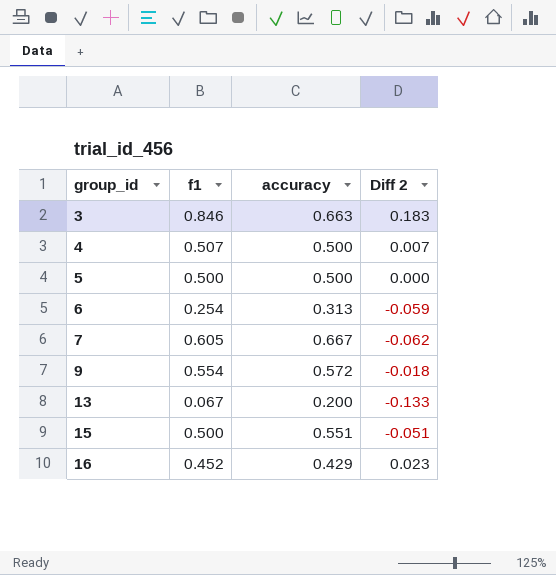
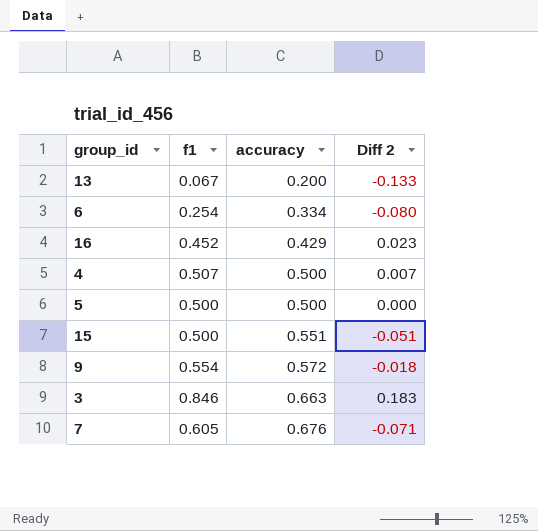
row order: group_id ascending -> accuracy ascending
6 | accuracy: 0.313 -> 0.334
6 | Diff 2: -0.059 -> -0.080
7 | accuracy: 0.667 -> 0.676
7 | Diff 2: -0.062 -> -0.071

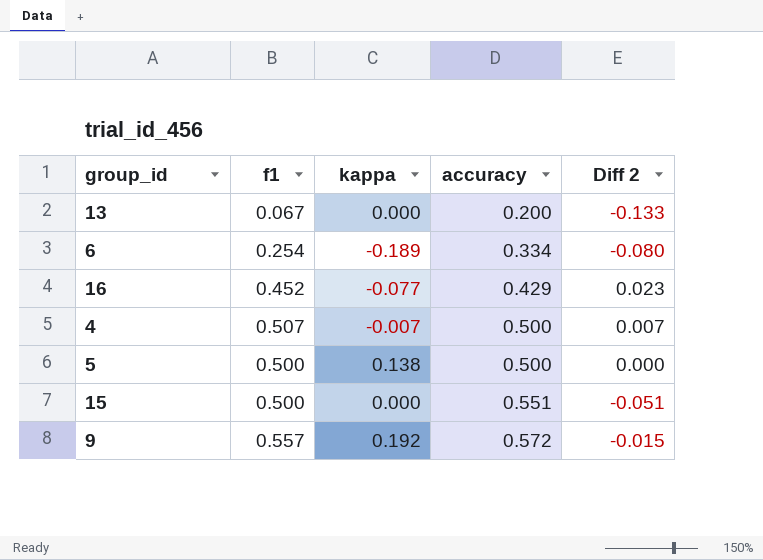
column kappa | position: none -> 3
row 3: 0.846 | 0.663 | 0.183 -> none
row 7: 0.605 | 0.676 | -0.071 -> none
9 | f1: 0.554 -> 0.557
9 | Diff 2: -0.018 -> -0.015

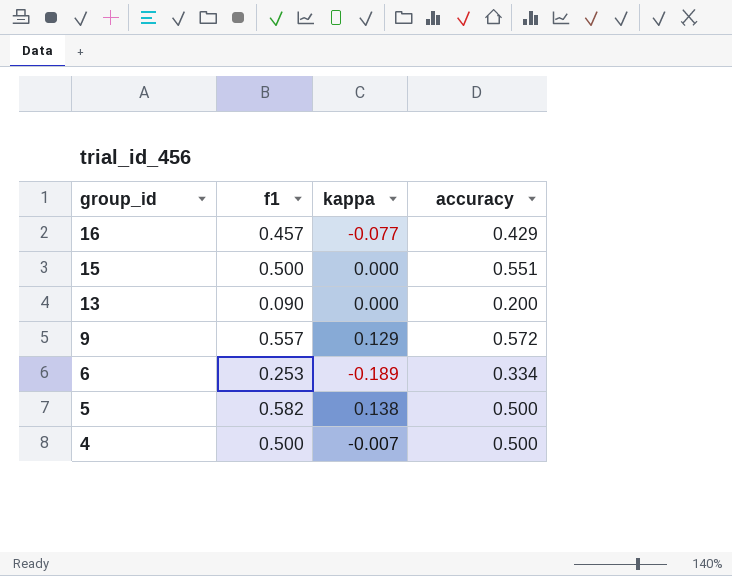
row order: accuracy ascending -> group_id descending
column Diff 2 | formula: [f1] - [accuracy] -> none
16 | f1: 0.452 -> 0.457
13 | f1: 0.067 -> 0.090
9 | kappa: 0.192 -> 0.129
6 | f1: 0.254 -> 0.253
5 | f1: 0.500 -> 0.582
4 | f1: 0.507 -> 0.500

